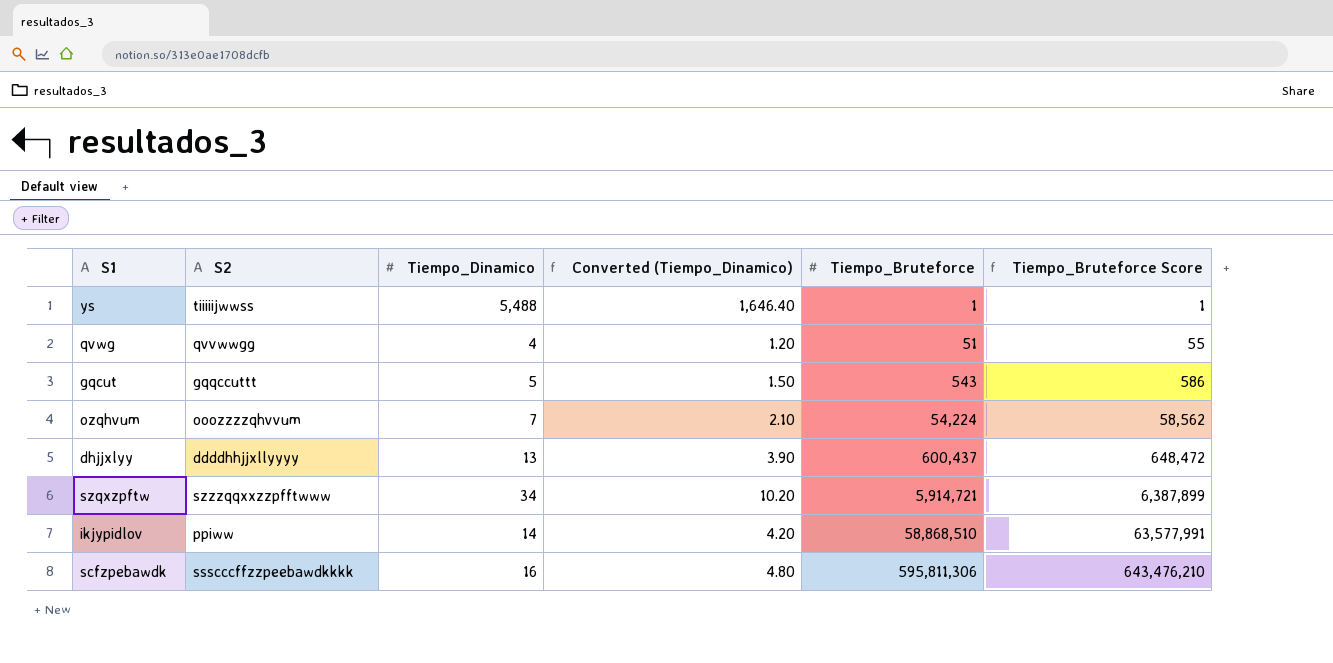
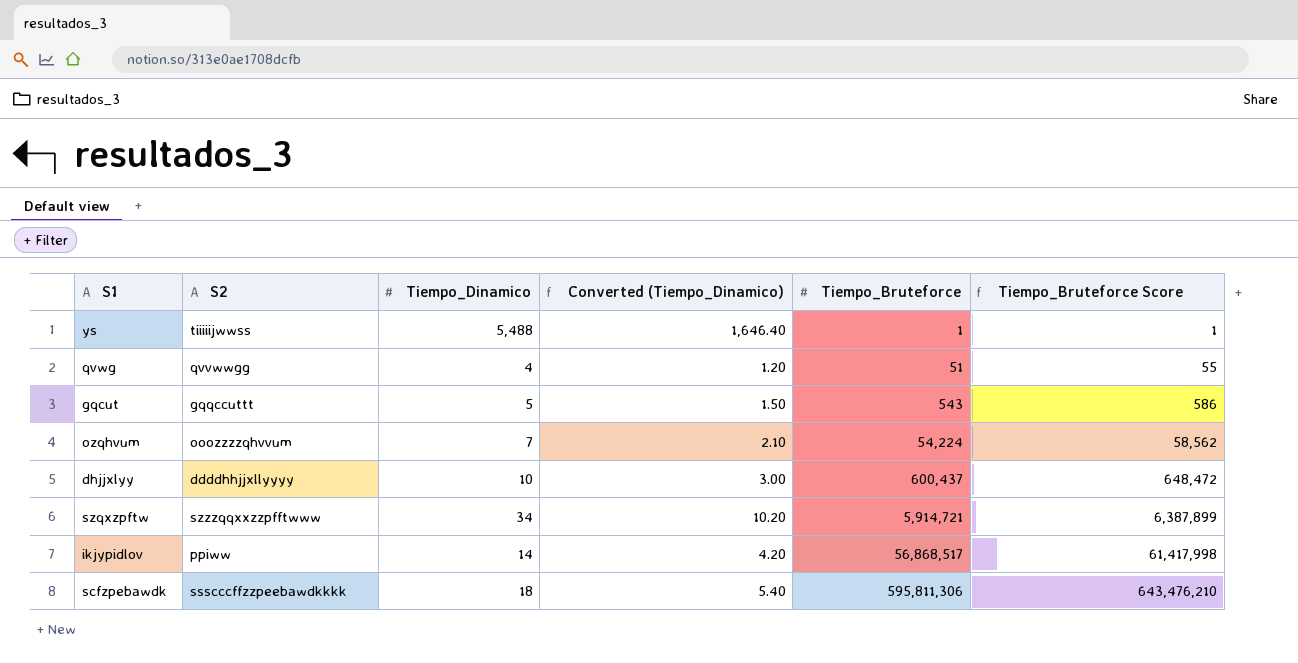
dhjjxlyy | Tiempo_Dinamico: 13 -> 10
dhjjxlyy | Converted (Tiempo_Dinamico): 3.90 -> 3.00
ikjypidlov | Tiempo_Bruteforce: 58,868,510 -> 56,868,517
ikjypidlov | Tiempo_Bruteforce Score: 63,577,991 -> 61,417,998
scfzpebawdk | Tiempo_Dinamico: 16 -> 18
scfzpebawdk | Converted (Tiempo_Dinamico): 4.80 -> 5.40

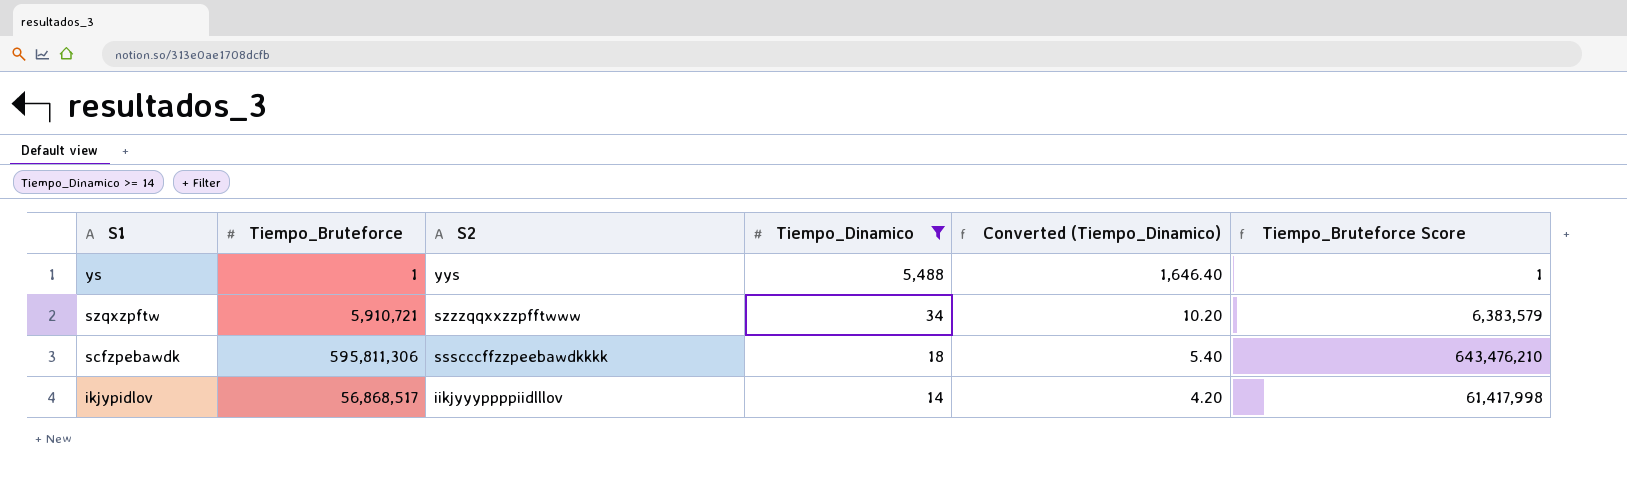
filter: none -> Tiempo_Dinamico >= 14
row order: Tiempo_Bruteforce ascending -> S1 descending
column Tiempo_Bruteforce | position: 5 -> 2
ys | S2: tiiiiijwwss -> yys
szqxzpftw | Tiempo_Bruteforce: 5,914,721 -> 5,910,721
szqxzpftw | Tiempo_Bruteforce Score: 6,387,899 -> 6,383,579
ikjypidlov | S2: ppiww -> iikjyyyppppiidlllov

